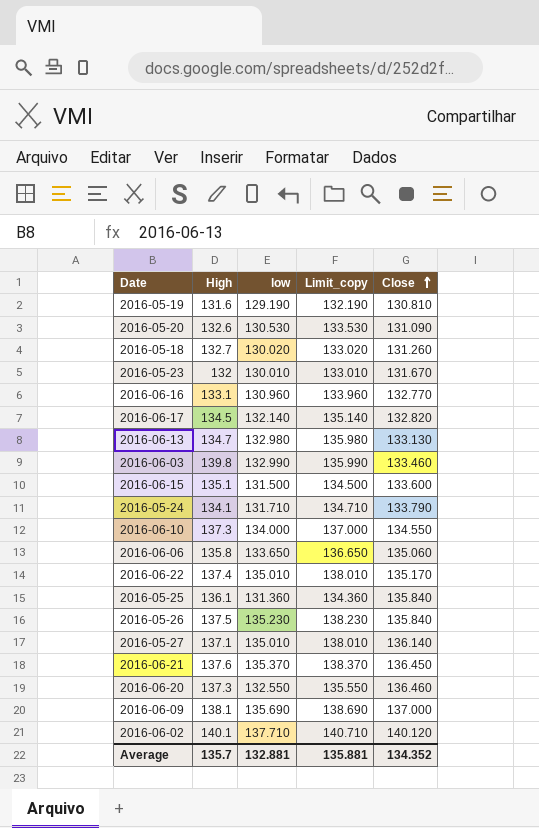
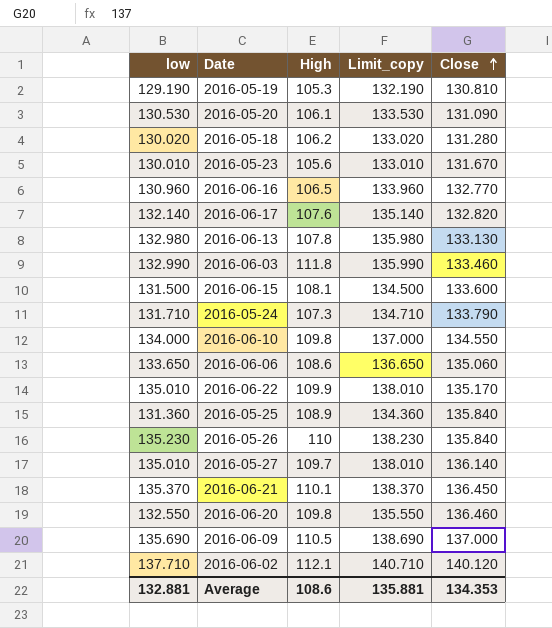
column low | position: 3 -> 1
2016-05-19 | High: 131.6 -> 105.3
2016-05-20 | High: 132.6 -> 106.1
2016-05-18 | High: 132.7 -> 106.2
2016-05-18 | Close: 131.260 -> 131.280
2016-05-23 | High: 132 -> 105.6
2016-06-16 | High: 133.1 -> 106.5
2016-06-17 | High: 134.5 -> 107.6
2016-06-13 | High: 134.7 -> 107.8
2016-06-03 | High: 139.8 -> 111.8
2016-06-15 | High: 135.1 -> 108.1
2016-05-24 | High: 134.1 -> 107.3
2016-06-10 | High: 137.3 -> 109.8
2016-06-06 | High: 135.8 -> 108.6
2016-06-22 | High: 137.4 -> 109.9
2016-05-25 | High: 136.1 -> 108.9
2016-05-26 | High: 137.5 -> 110
2016-05-27 | High: 137.1 -> 109.7
2016-06-21 | High: 137.6 -> 110.1
2016-06-20 | High: 137.3 -> 109.8
2016-06-09 | High: 138.1 -> 110.5
2016-06-02 | High: 140.1 -> 112.1
Average | High: 135.7 -> 108.6
Average | Close: 134.352 -> 134.353

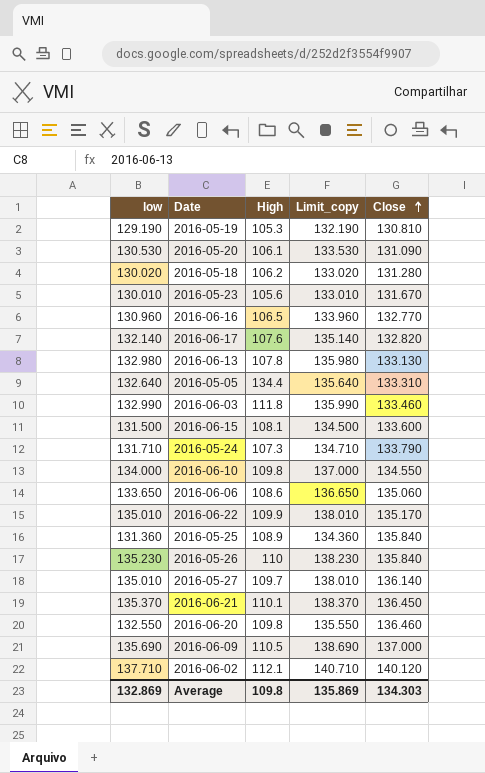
row 2016-05-05: none -> 132.640 | 134.4 | 135.640 | 133.310
Average | low: 132.881 -> 132.869
Average | High: 108.6 -> 109.8
Average | Limit_copy: 135.881 -> 135.869
Average | Close: 134.353 -> 134.303

